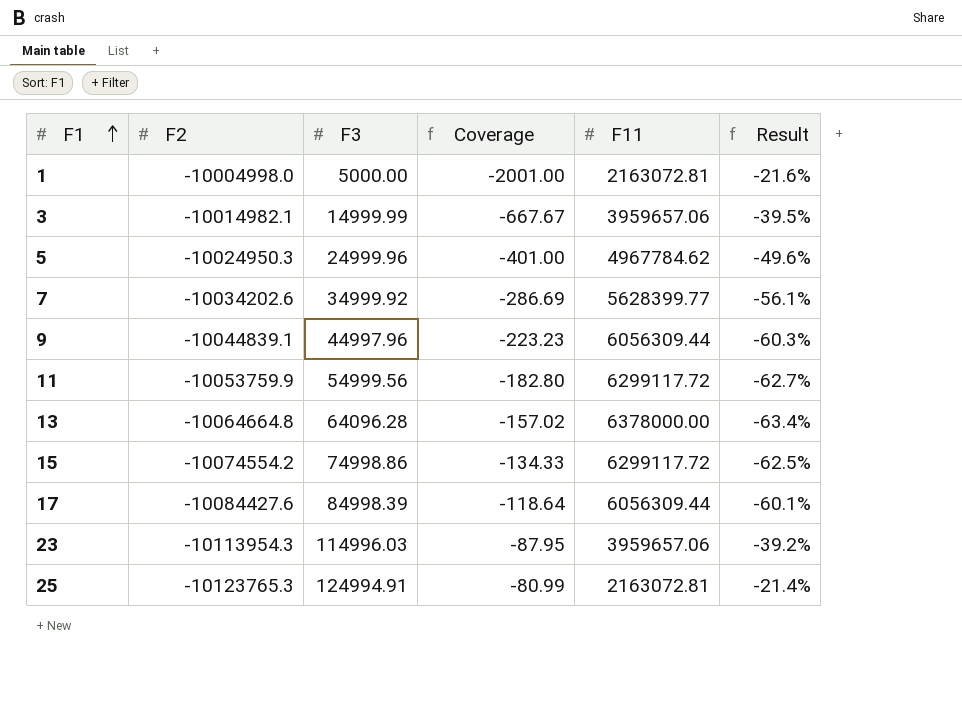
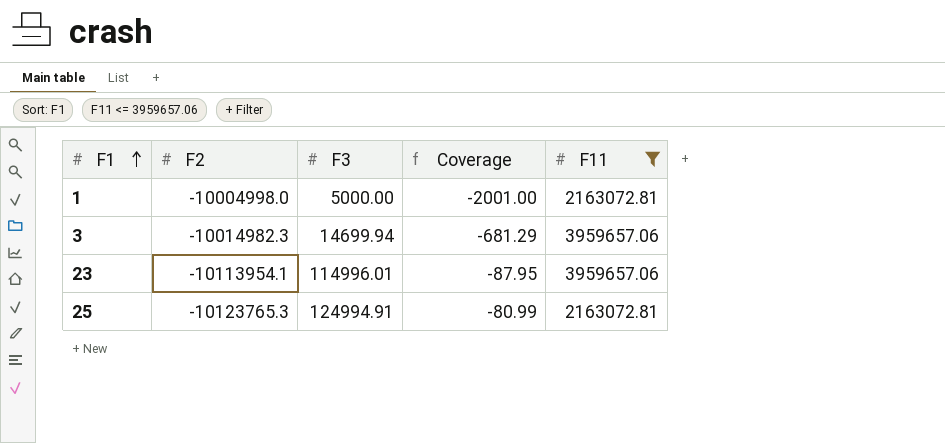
filter: none -> F11 <= 3959657.06
column Result | formula: [F11] / [F2] -> none
3 | F2: -10014982.1 -> -10014982.3
3 | F3: 14999.99 -> 14699.94
3 | Coverage: -667.67 -> -681.29
23 | F2: -10113954.3 -> -10113954.1
23 | F3: 114996.03 -> 114996.01

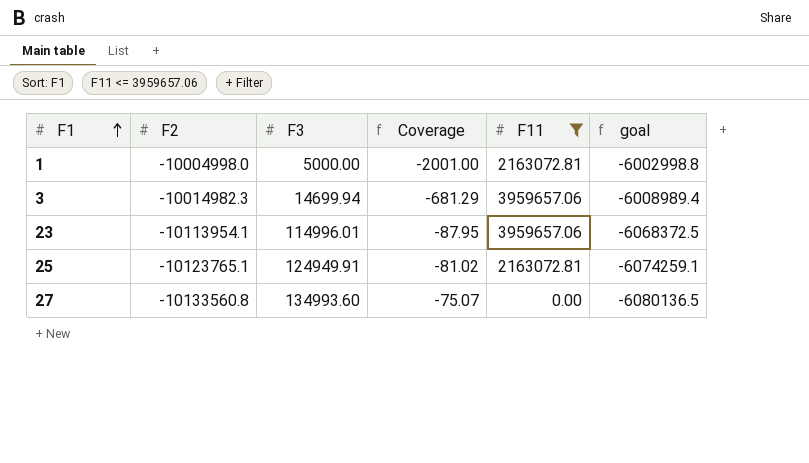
column goal | formula: none -> [F2] * 0.6
25 | F2: -10123765.3 -> -10123765.1
25 | F3: 124994.91 -> 124949.91
25 | Coverage: -80.99 -> -81.02
row 27: none -> -10133560.8 | 134993.60 | -75.07 | 0.00 | -6080136.5

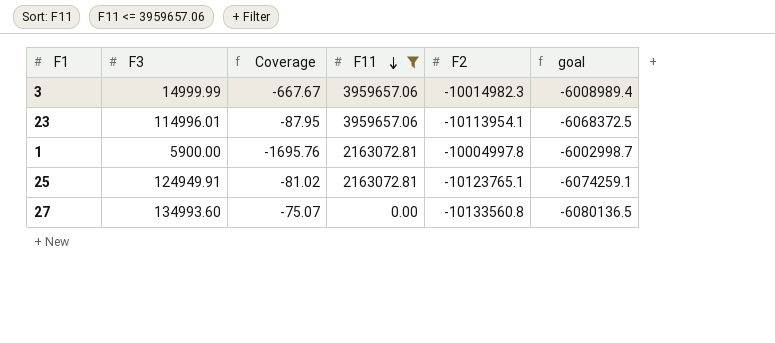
row order: F1 ascending -> F11 descending
column F2 | position: 2 -> 5
3 | F3: 14699.94 -> 14999.99
3 | Coverage: -681.29 -> -667.67
1 | F3: 5000.00 -> 5900.00
1 | Coverage: -2001.00 -> -1695.76
1 | F2: -10004998.0 -> -10004997.8
1 | goal: -6002998.8 -> -6002998.7

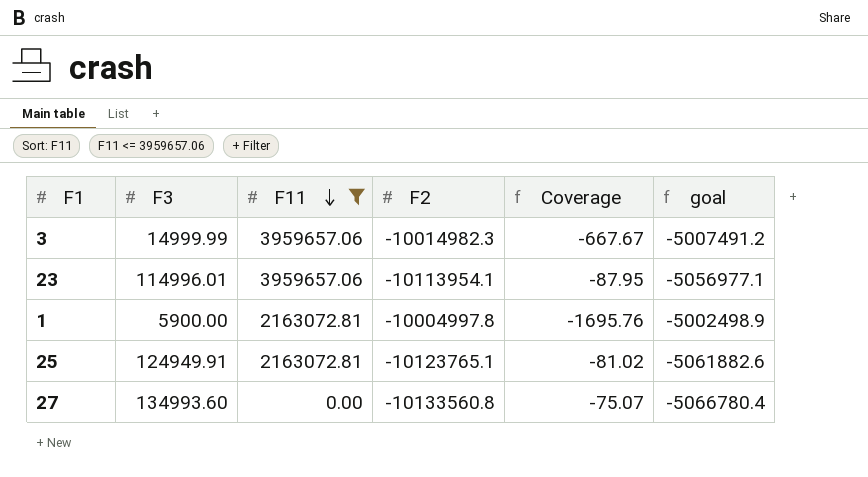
column Coverage | position: 3 -> 5
column goal | formula: [F2] * 0.6 -> [F2] * 0.5

